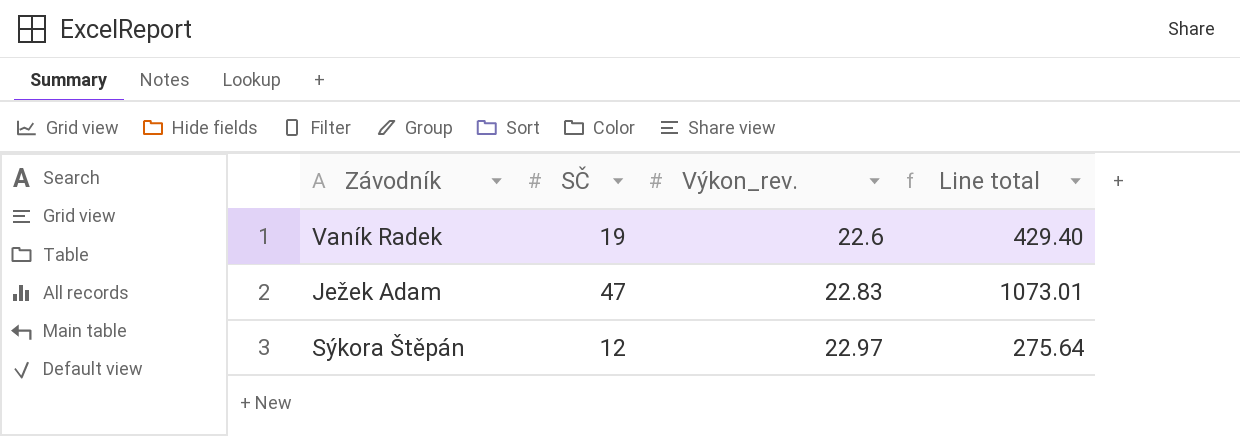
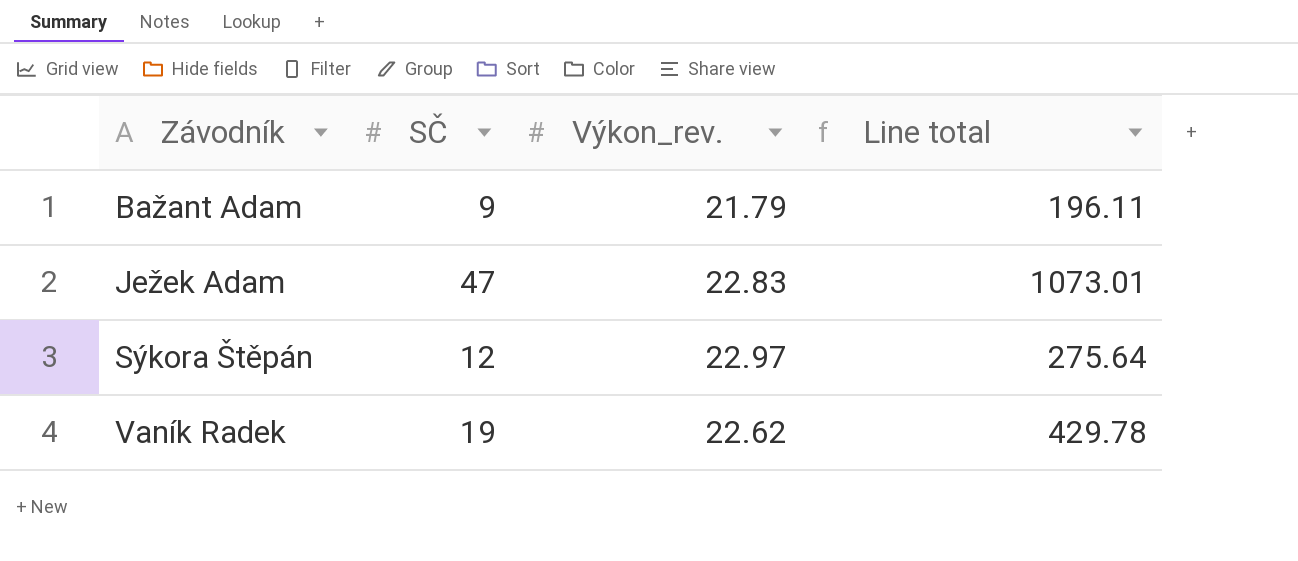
row order: Výkon_rev. ascending -> Závodník ascending
row Bažant Adam: none -> 9 | 21.79 | 196.11
Vaník Radek | Výkon_rev.: 22.6 -> 22.62
Vaník Radek | Line total: 429.40 -> 429.78

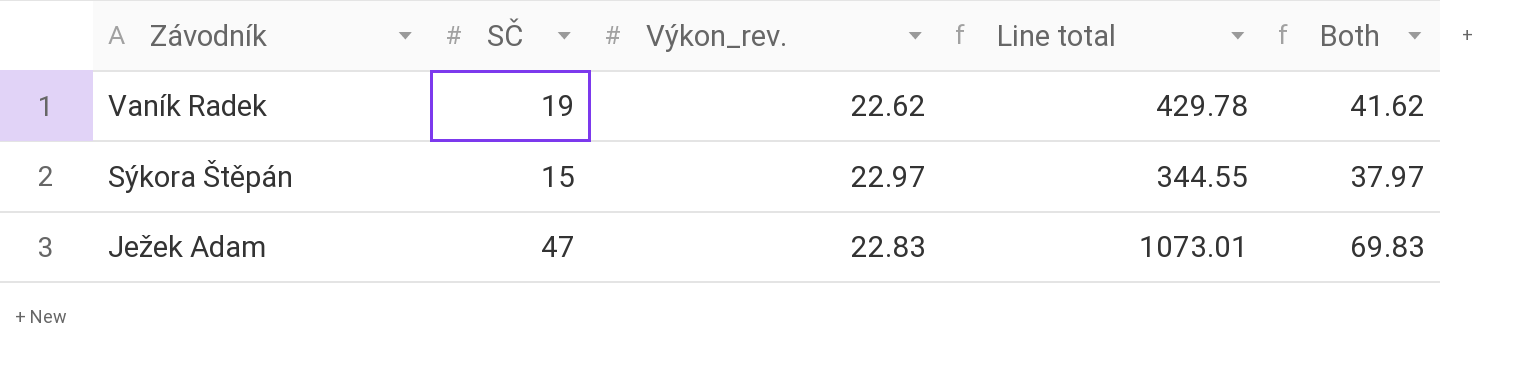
row order: Závodník ascending -> Závodník descending
column Both | formula: none -> [SČ] + [Výkon_rev.]
row Bažant Adam: 9 | 21.79 | 196.11 -> none
Sýkora Štěpán | SČ: 12 -> 15
Sýkora Štěpán | Line total: 275.64 -> 344.55

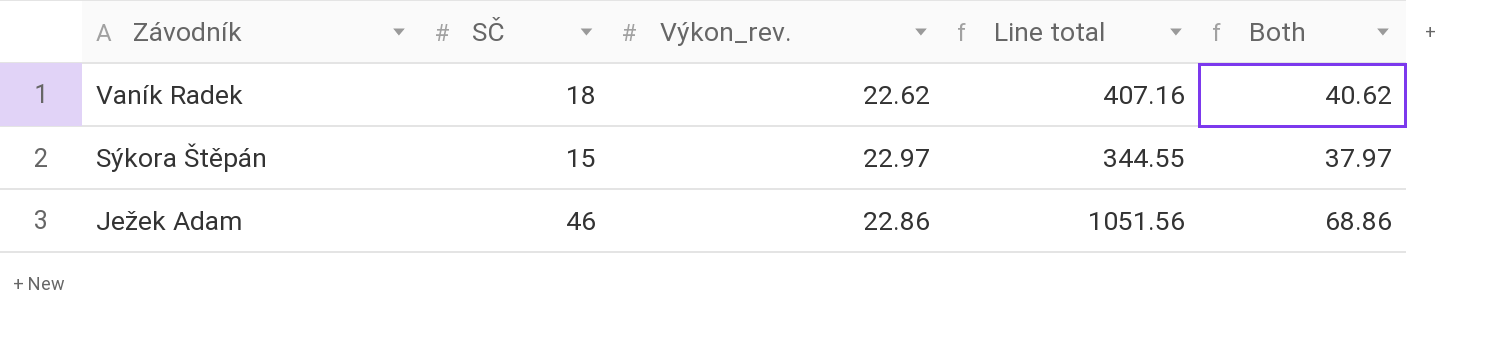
Vaník Radek | SČ: 19 -> 18
Vaník Radek | Line total: 429.78 -> 407.16
Vaník Radek | Both: 41.62 -> 40.62
Ježek Adam | SČ: 47 -> 46
Ježek Adam | Výkon_rev.: 22.83 -> 22.86
Ježek Adam | Line total: 1073.01 -> 1051.56
Ježek Adam | Both: 69.83 -> 68.86

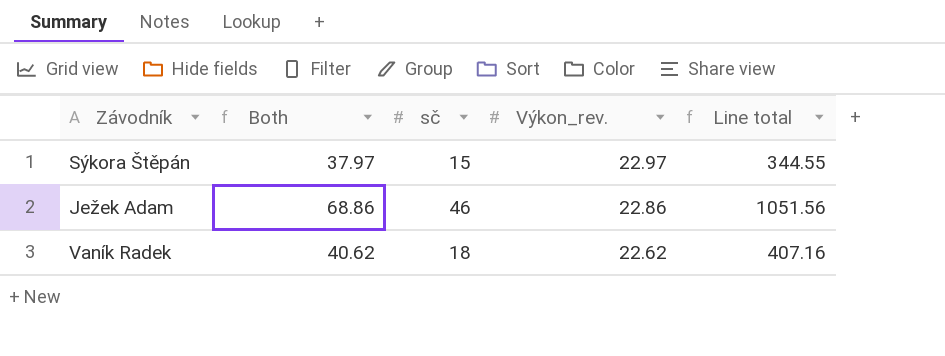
row order: Závodník descending -> Výkon_rev. descending
column Both | position: 5 -> 2
column name: SČ -> sč

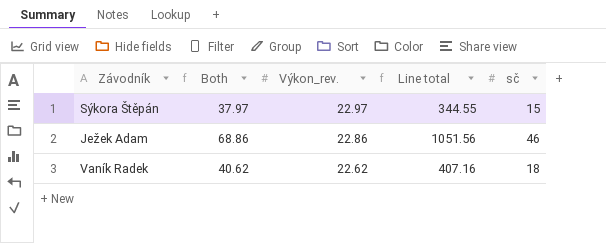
column sč | position: 3 -> 5

